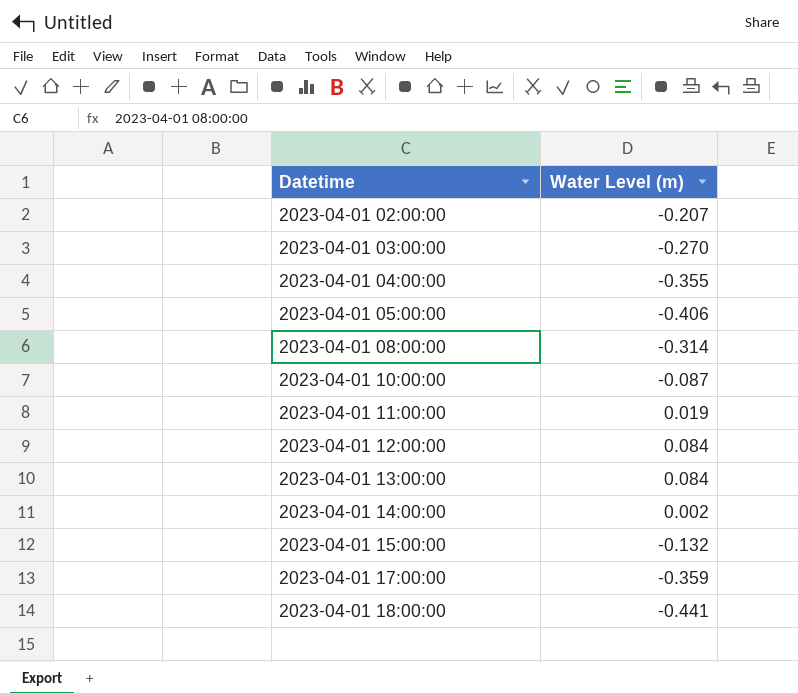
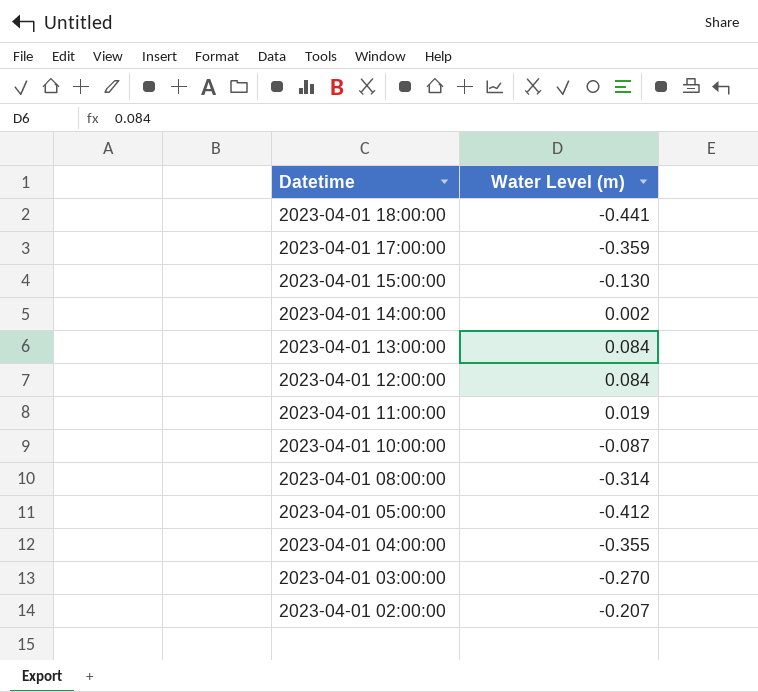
row order: Datetime ascending -> Datetime descending
2023-04-01 15:00:00 | Water Level (m): -0.132 -> -0.130
2023-04-01 05:00:00 | Water Level (m): -0.406 -> -0.412

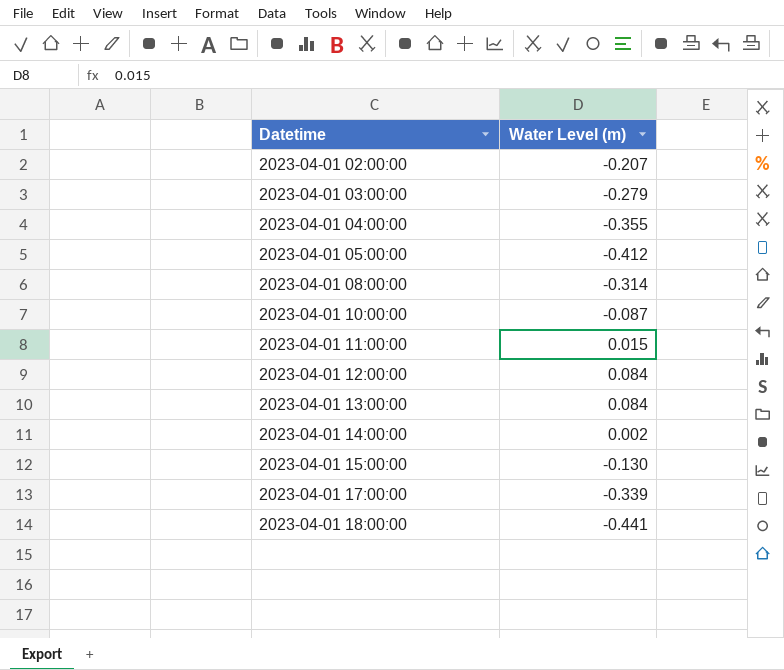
row order: Datetime descending -> Datetime ascending
2023-04-01 03:00:00 | Water Level (m): -0.270 -> -0.279
2023-04-01 11:00:00 | Water Level (m): 0.019 -> 0.015
2023-04-01 17:00:00 | Water Level (m): -0.359 -> -0.339

